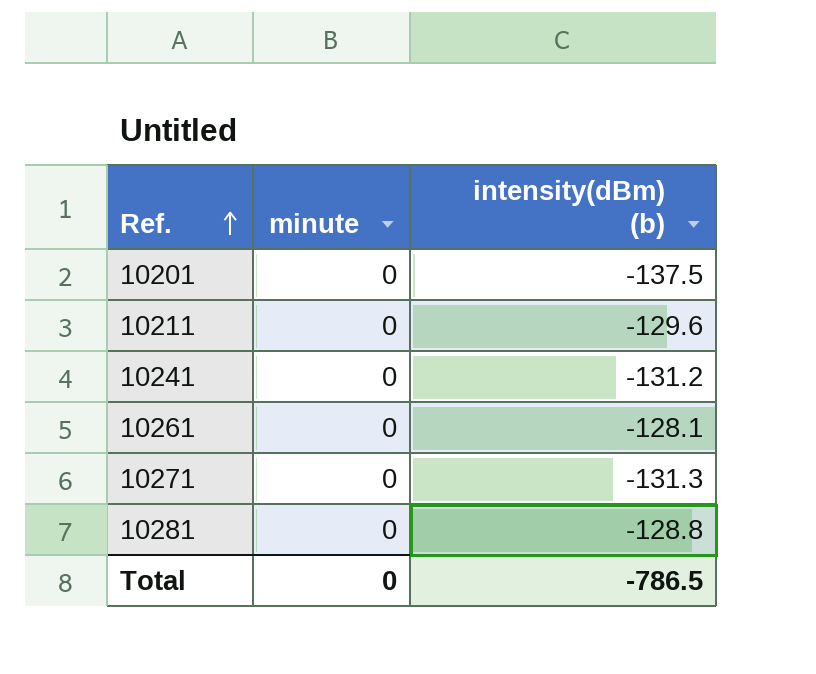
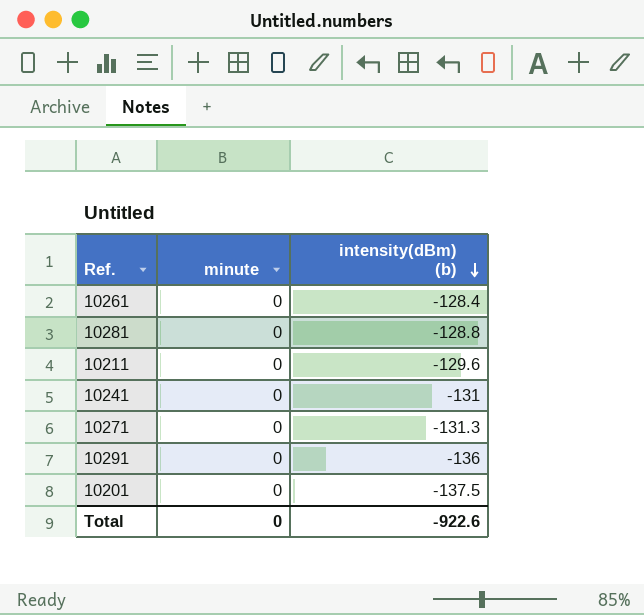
row order: Ref. ascending -> intensity(dBm) (b) descending
10261 | intensity(dBm) (b): -128.1 -> -128.4
10241 | intensity(dBm) (b): -131.2 -> -131
row 10291: none -> 0 | -136
Total | intensity(dBm) (b): -786.5 -> -922.6

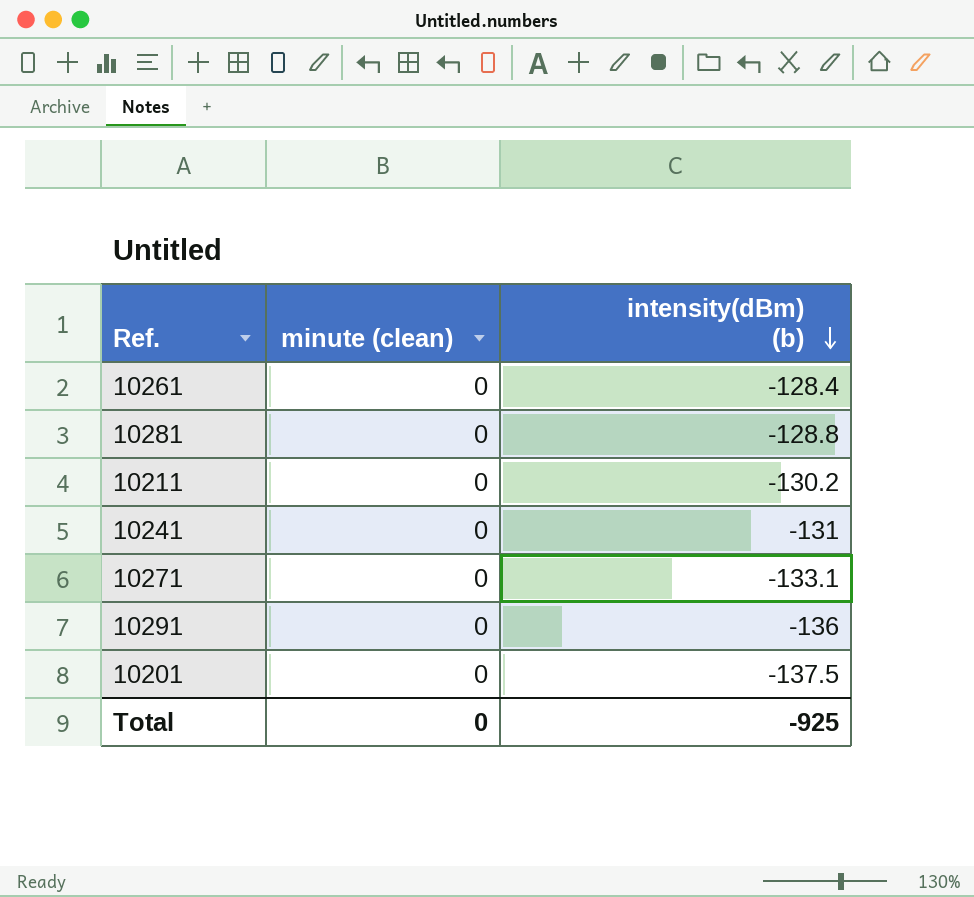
column name: minute -> minute (clean)
10211 | intensity(dBm) (b): -129.6 -> -130.2
10271 | intensity(dBm) (b): -131.3 -> -133.1
Total | intensity(dBm) (b): -922.6 -> -925

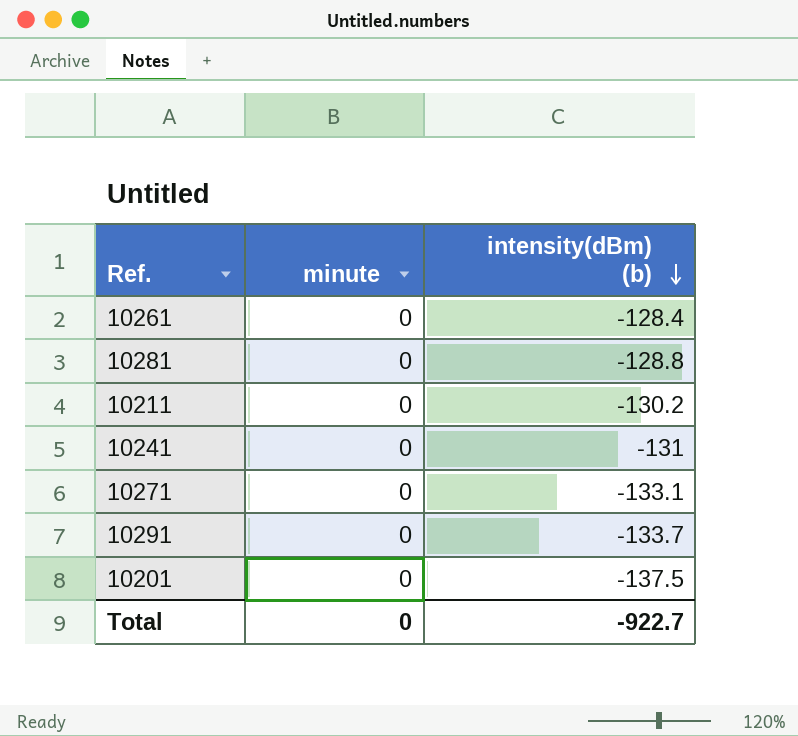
column name: minute (clean) -> minute
10291 | intensity(dBm) (b): -136 -> -133.7
Total | intensity(dBm) (b): -925 -> -922.7

